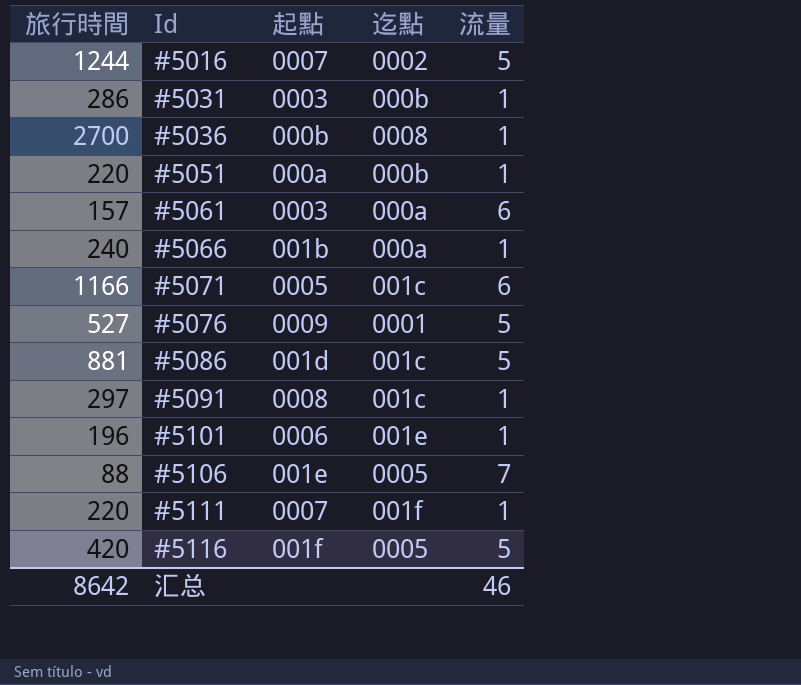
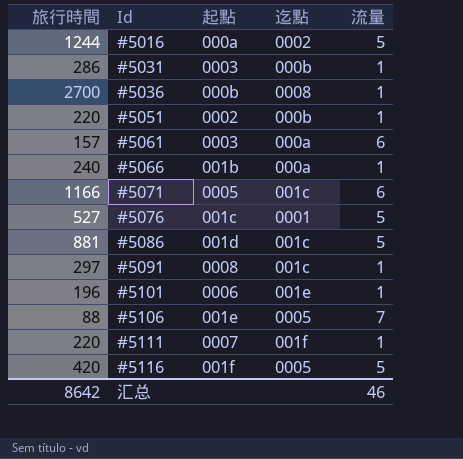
#5016 | 起點: 0007 -> 000a
#5051 | 起點: 000a -> 0002
#5076 | 起點: 0009 -> 001c

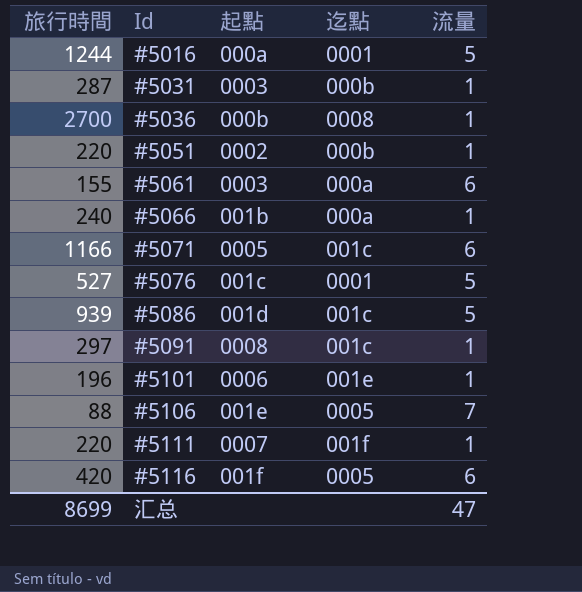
#5016 | 迄點: 0002 -> 0001
#5031 | 旅行時間: 286 -> 287
#5061 | 旅行時間: 157 -> 155
#5086 | 旅行時間: 881 -> 939
#5116 | 流量: 5 -> 6
汇总 | 旅行時間: 8642 -> 8699
汇总 | 流量: 46 -> 47

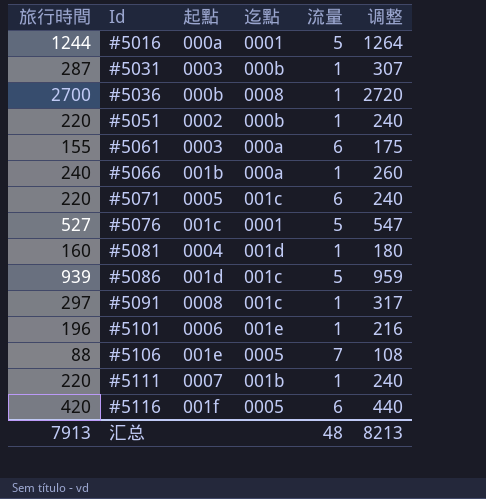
column 调整 | formula: none -> [旅行時間] + 20
#5071 | 旅行時間: 1166 -> 220
row #5081: none -> 160 | 0004 | 001d | 1 | 180
#5111 | 迄點: 001f -> 001b
汇总 | 旅行時間: 8699 -> 7913
汇总 | 流量: 47 -> 48

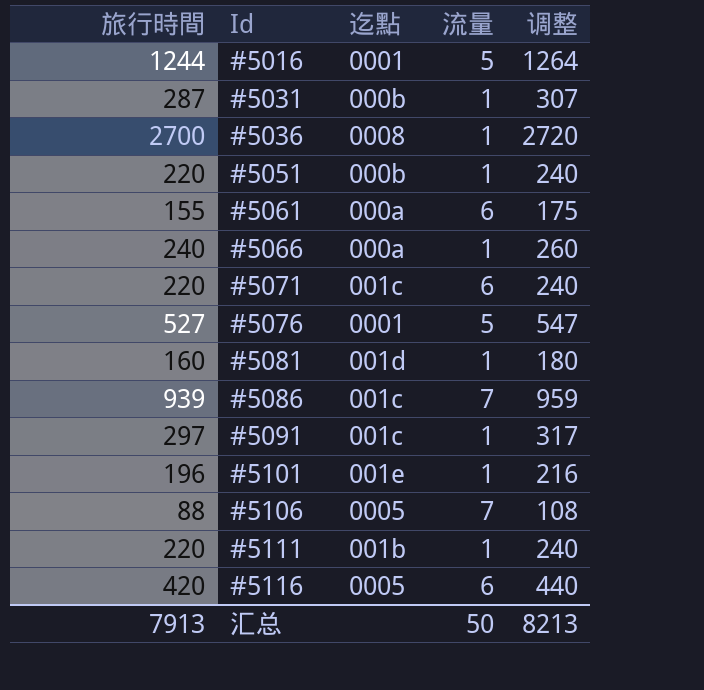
column 起點 | position: 3 -> none
#5086 | 流量: 5 -> 7
汇总 | 流量: 48 -> 50

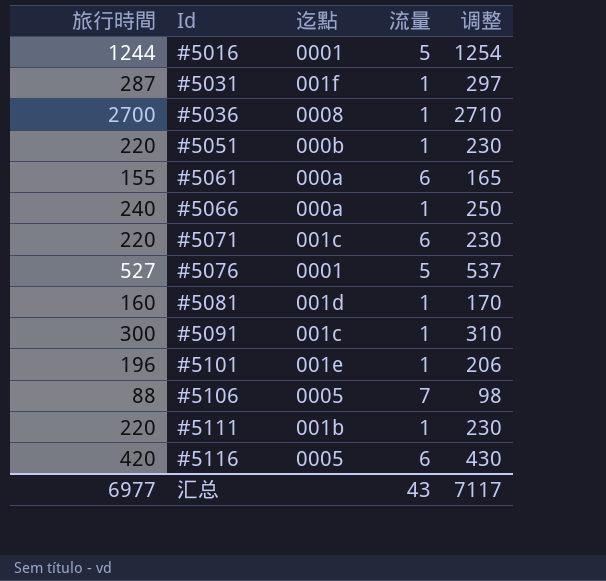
column 调整 | formula: [旅行時間] + 20 -> [旅行時間] + 10
row #5086: 939 | 001c | 7 | 959 -> none
#5031 | 迄點: 000b -> 001f
#5091 | 旅行時間: 297 -> 300
汇总 | 旅行時間: 7913 -> 6977
汇总 | 流量: 50 -> 43
汇总 | 调整: 8213 -> 7117

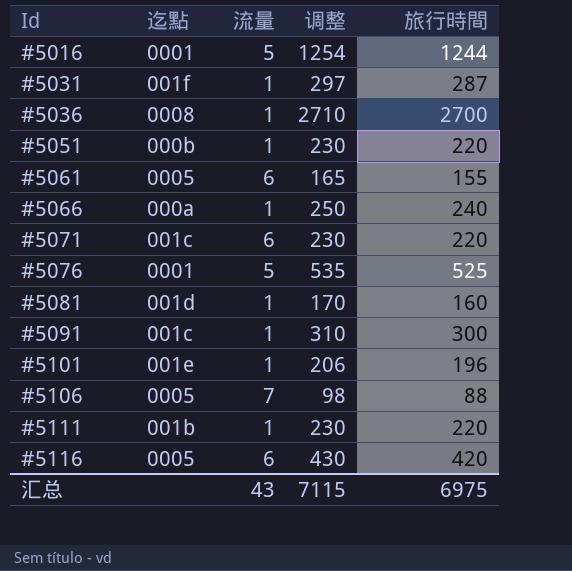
column 旅行時間 | position: 1 -> 5
#5061 | 迄點: 000a -> 0005
#5076 | 调整: 537 -> 535
#5076 | 旅行時間: 527 -> 525
汇总 | 调整: 7117 -> 7115
汇总 | 旅行時間: 6977 -> 6975

